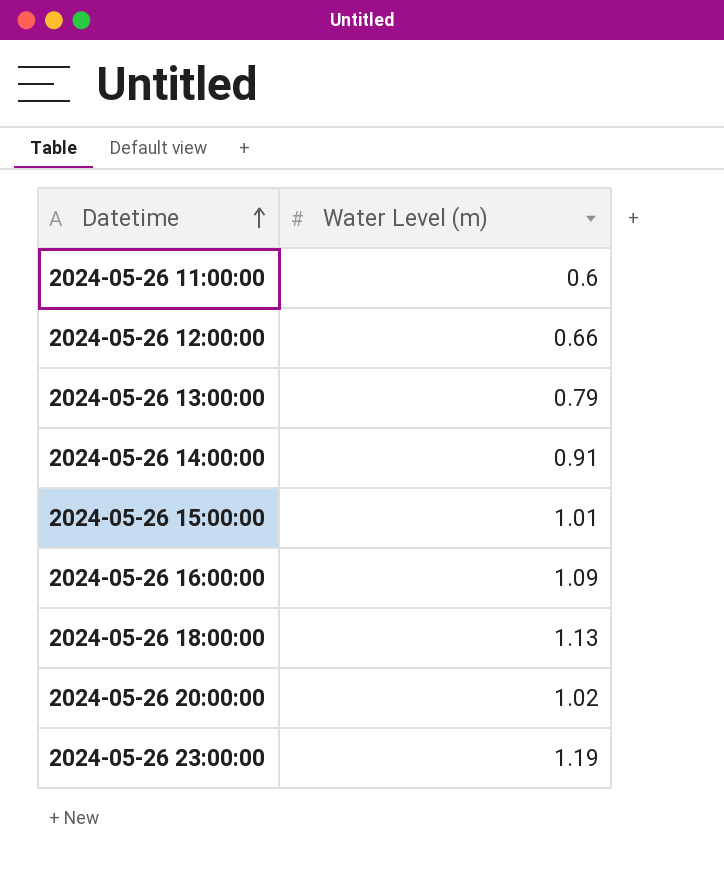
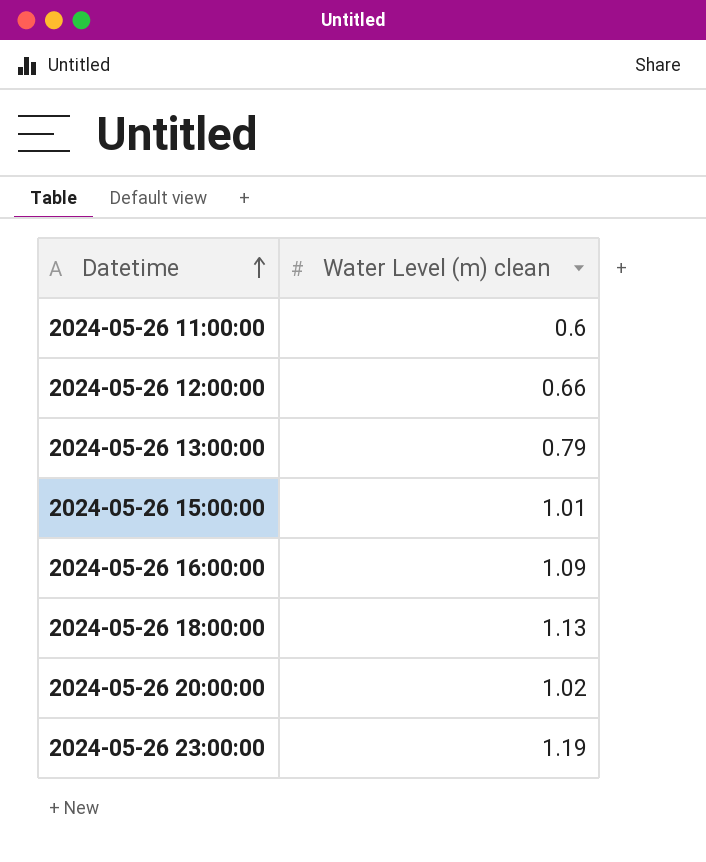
column name: Water Level (m) -> Water Level (m) clean
row 2024-05-26 14:00:00: 0.91 -> none

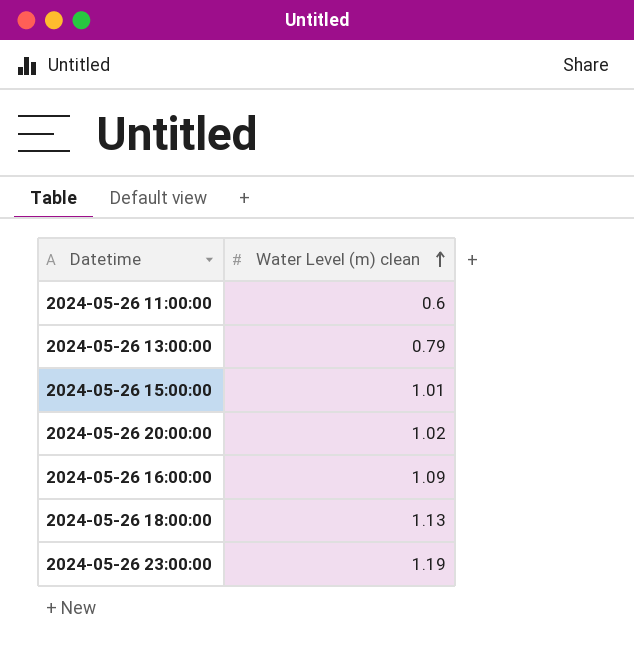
row order: Datetime ascending -> Water Level (m) clean ascending
row 2024-05-26 12:00:00: 0.66 -> none

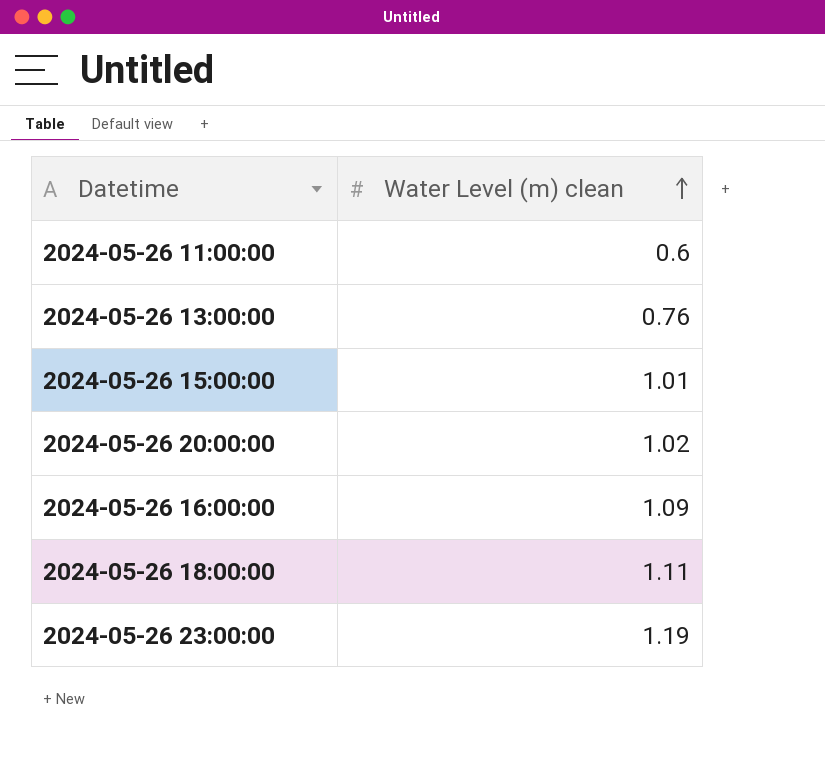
2024-05-26 13:00:00 | Water Level (m) clean: 0.79 -> 0.76
2024-05-26 18:00:00 | Water Level (m) clean: 1.13 -> 1.11

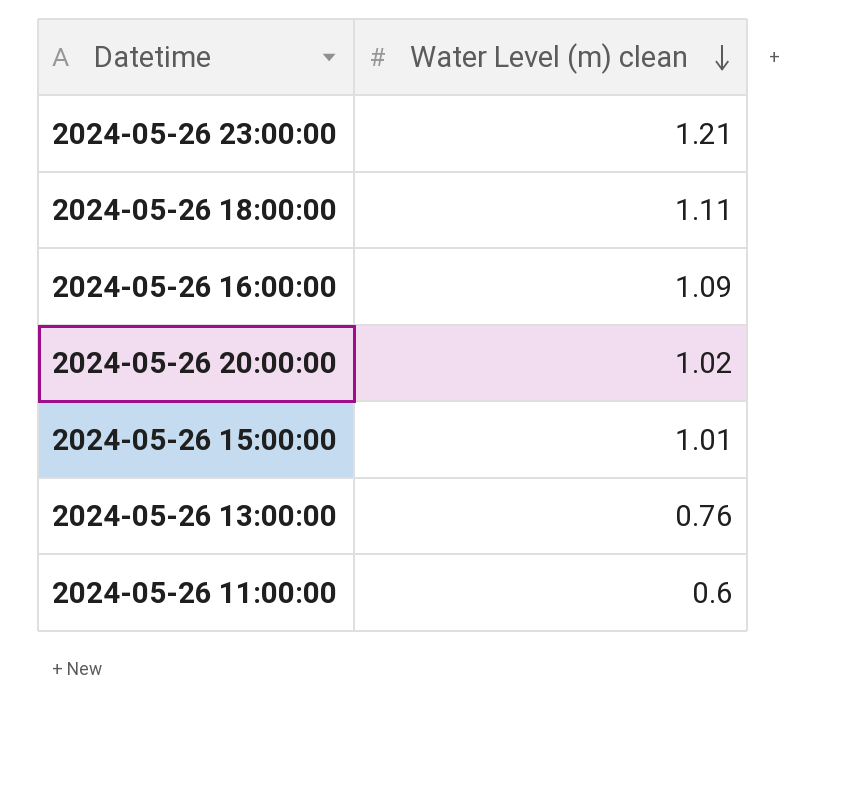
row order: Water Level (m) clean ascending -> Water Level (m) clean descending
2024-05-26 23:00:00 | Water Level (m) clean: 1.19 -> 1.21

